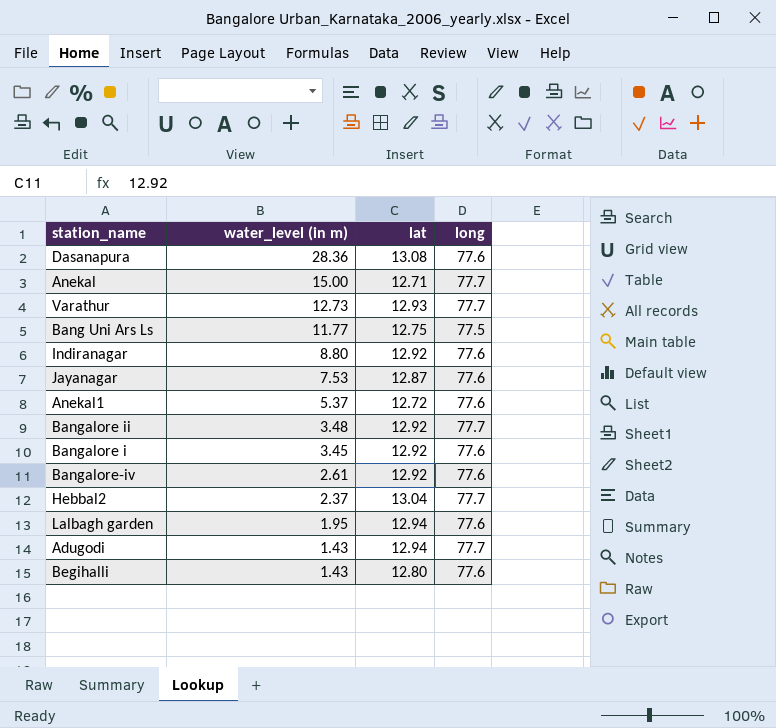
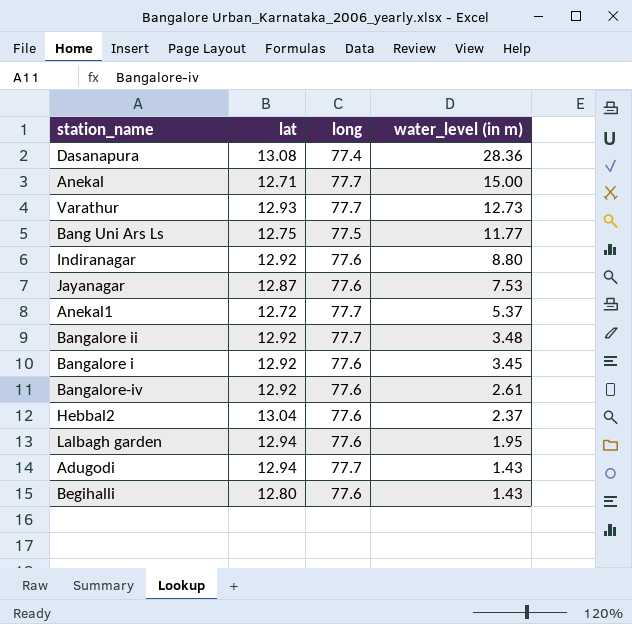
column water_level (in m) | position: 2 -> 4
Dasanapura | long: 77.6 -> 77.4
Anekal1 | long: 77.6 -> 77.7
Hebbal2 | long: 77.7 -> 77.6

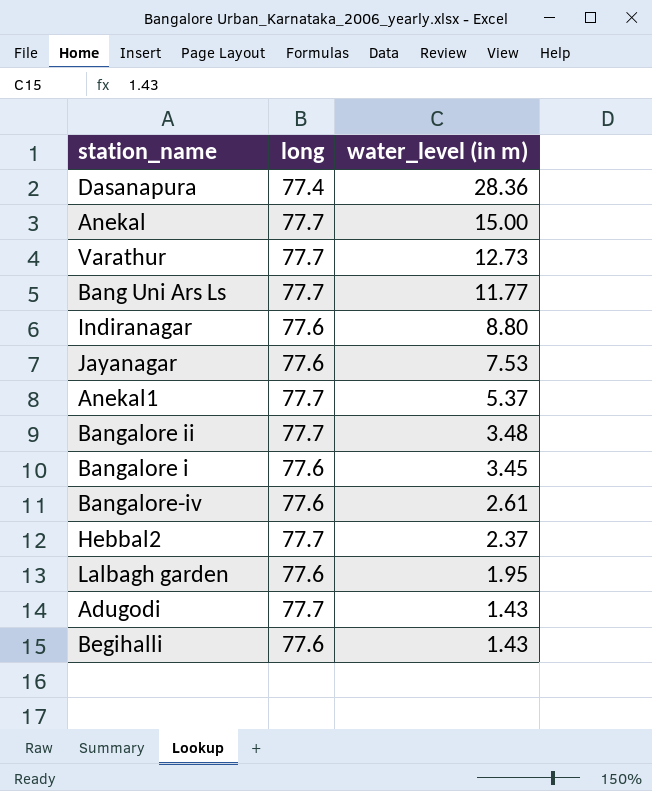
column lat | position: 2 -> none
Bang Uni Ars Ls | long: 77.5 -> 77.7
Hebbal2 | long: 77.6 -> 77.7

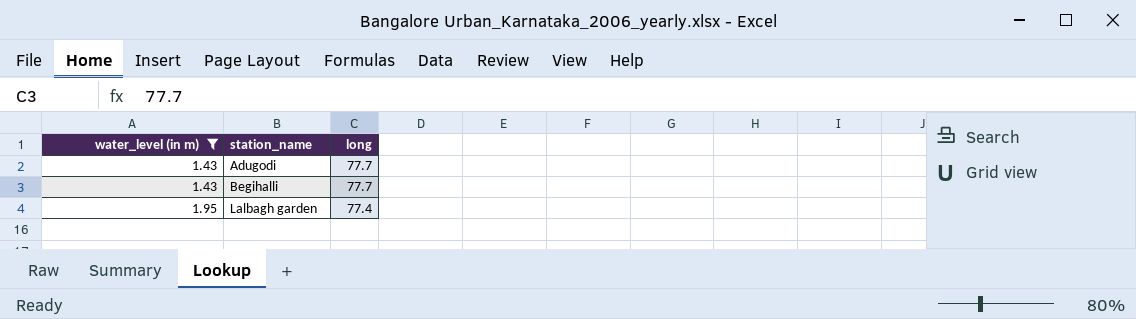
filter: none -> water_level (in m) <= 1.95
row order: water_level (in m) descending -> water_level (in m) ascending
column water_level (in m) | position: 3 -> 1
Begihalli | long: 77.6 -> 77.7
Lalbagh garden | long: 77.6 -> 77.4

